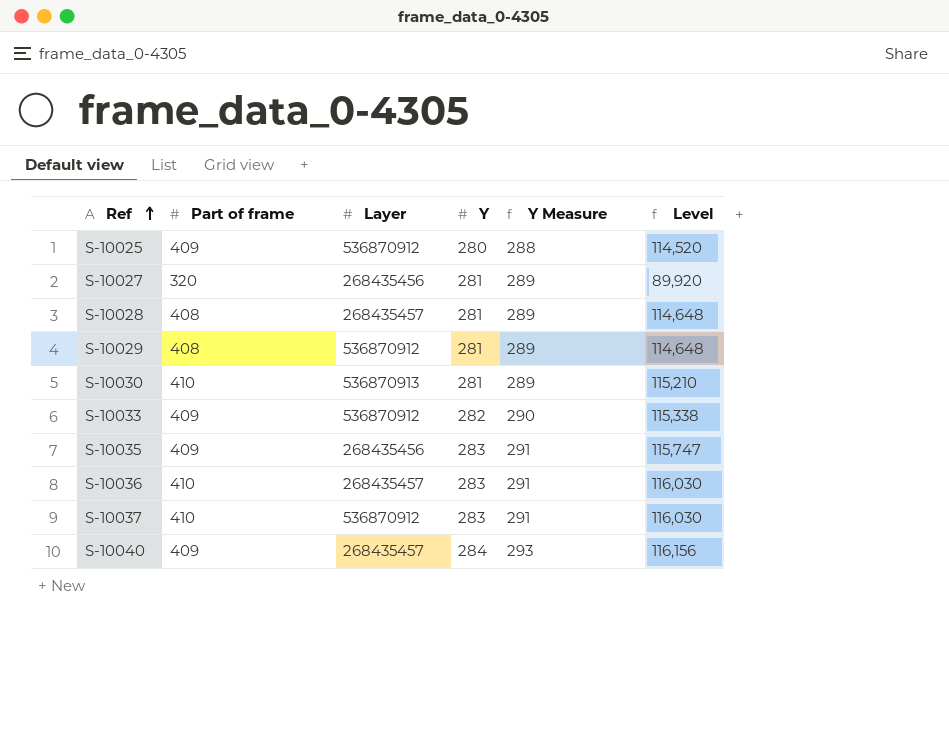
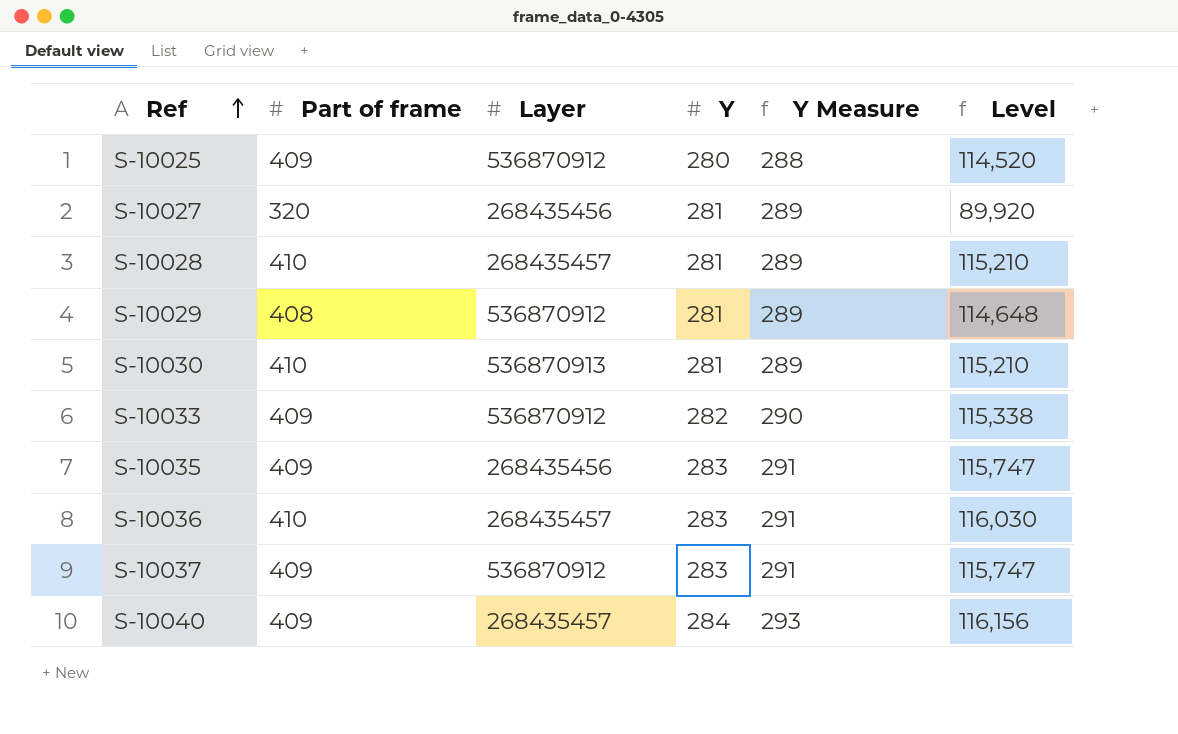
S-10028 | Part of frame: 408 -> 410
S-10028 | Level: 114,648 -> 115,210
S-10037 | Part of frame: 410 -> 409
S-10037 | Level: 116,030 -> 115,747

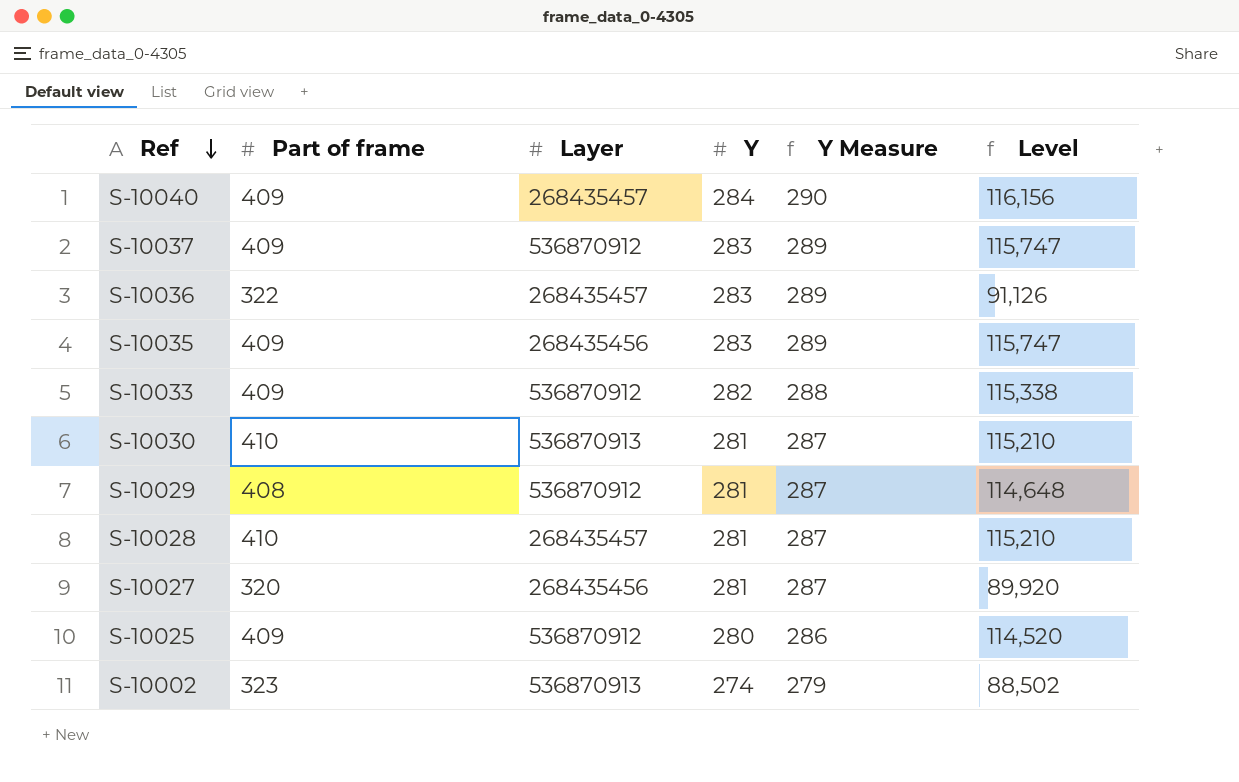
row order: Ref ascending -> Ref descending
column Y Measure | formula: [Y] * 1.03 -> [Y] * 1.02
S-10036 | Part of frame: 410 -> 322
S-10036 | Level: 116,030 -> 91,126
row S-10002: none -> 323 | 536870913 | 274 | 279 | 88,502

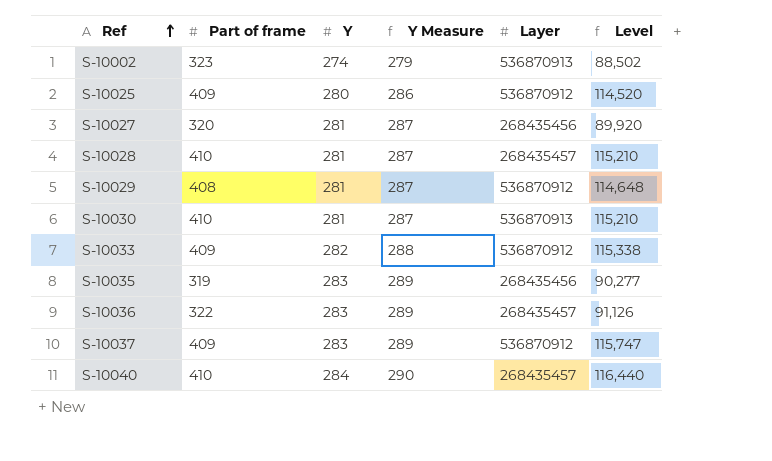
row order: Ref descending -> Ref ascending
column Layer | position: 3 -> 5
S-10035 | Part of frame: 409 -> 319
S-10035 | Level: 115,747 -> 90,277
S-10040 | Part of frame: 409 -> 410
S-10040 | Level: 116,156 -> 116,440

